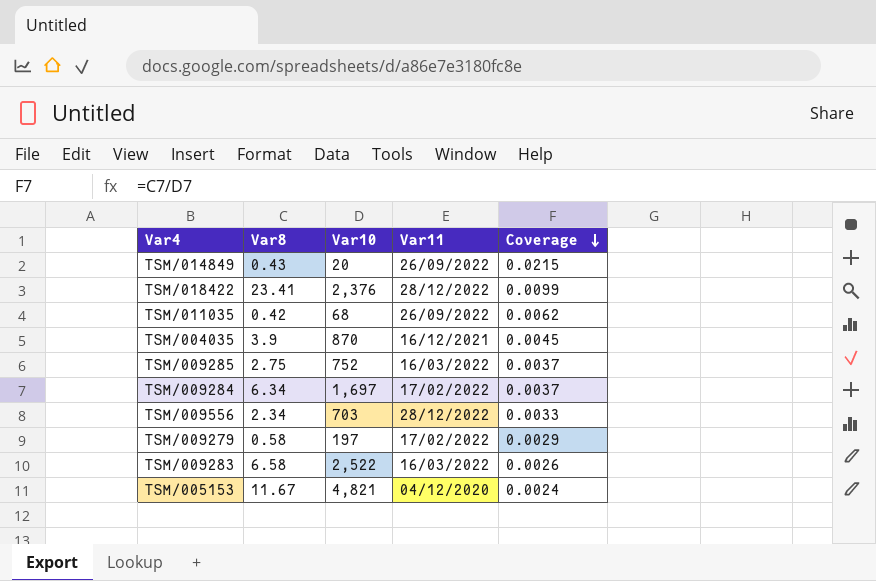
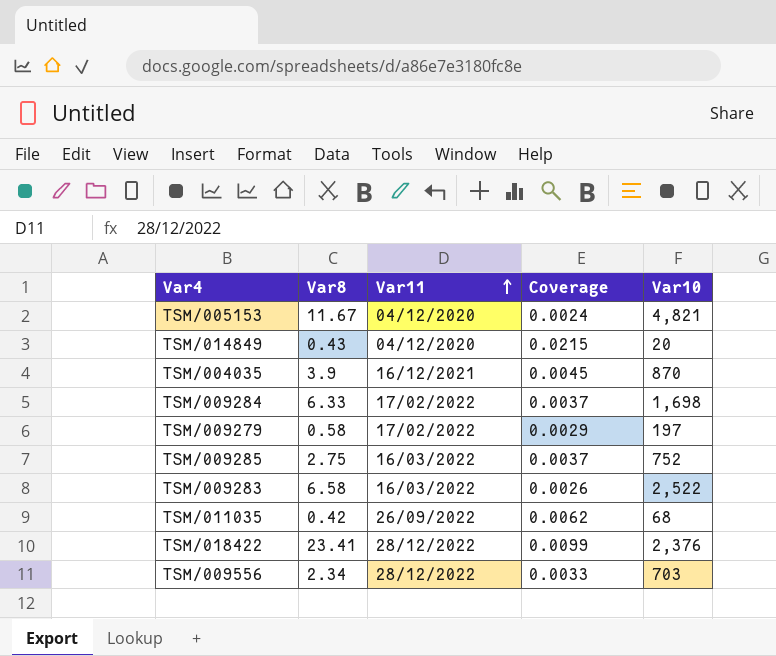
row order: Coverage descending -> Var11 ascending
column Var10 | position: 3 -> 5
TSM/014849 | Var11: 26/09/2022 -> 04/12/2020
TSM/009284 | Var8: 6.34 -> 6.33
TSM/009284 | Var10: 1,697 -> 1,698

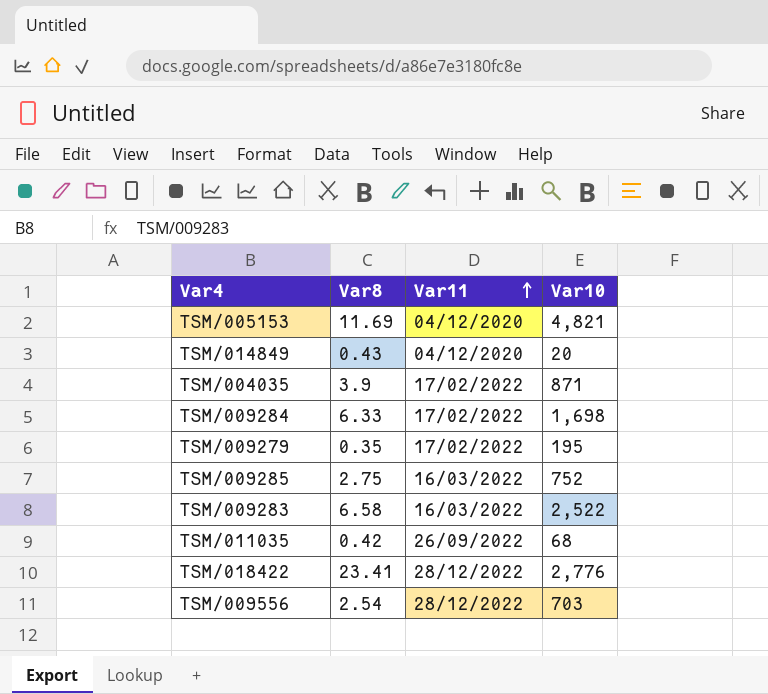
column Coverage | formula: [Var8] / [Var10] -> none
TSM/005153 | Var8: 11.67 -> 11.69
TSM/004035 | Var11: 16/12/2021 -> 17/02/2022
TSM/004035 | Var10: 870 -> 871
TSM/009279 | Var8: 0.58 -> 0.35
TSM/009279 | Var10: 197 -> 195
TSM/018422 | Var10: 2,376 -> 2,776
TSM/009556 | Var8: 2.34 -> 2.54

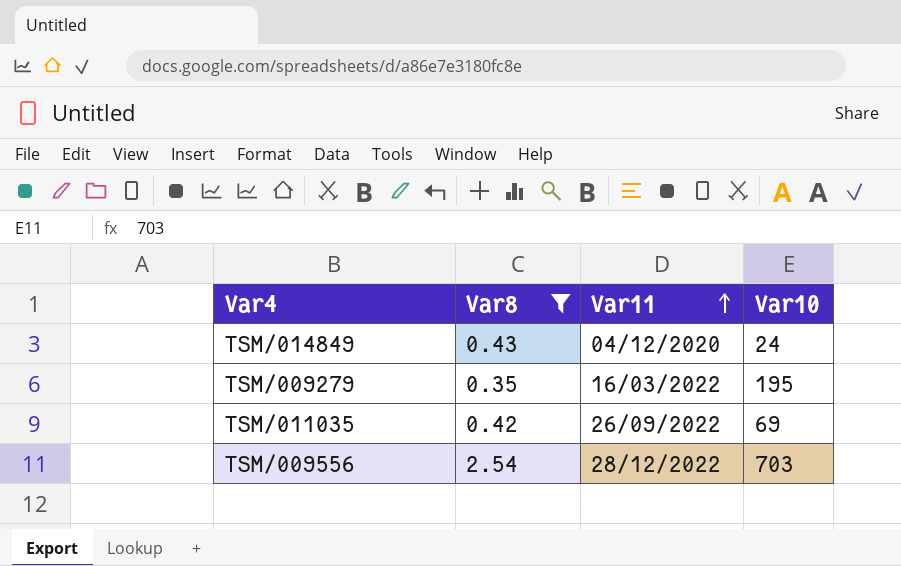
filter: none -> Var8 <= 2.54
TSM/014849 | Var10: 20 -> 24
TSM/009279 | Var11: 17/02/2022 -> 16/03/2022
TSM/011035 | Var10: 68 -> 69

